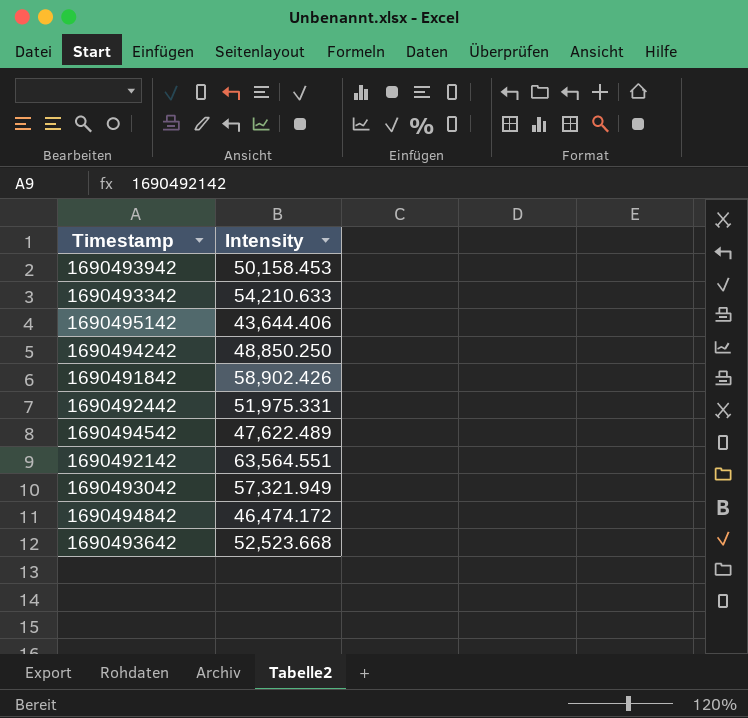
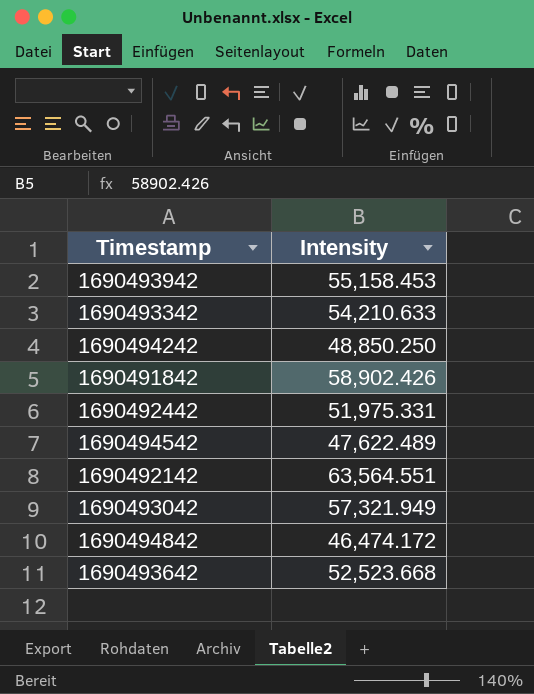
row 1690495142: 43,644.406 -> none
1690493942 | Intensity: 50,158.453 -> 55,158.453

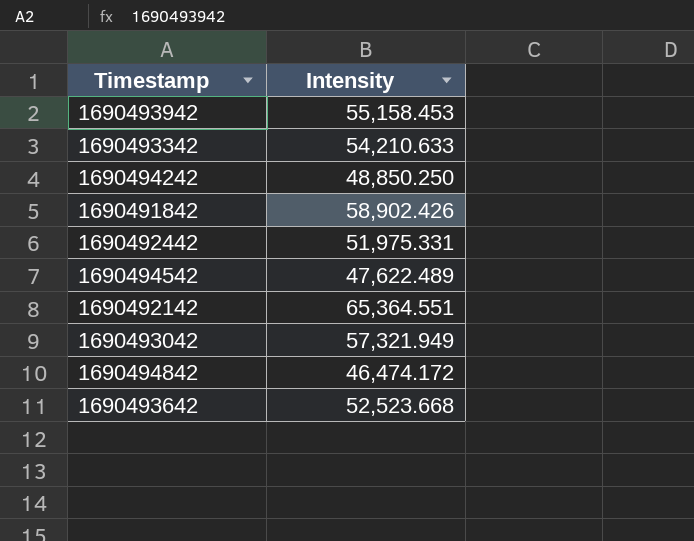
1690492142 | Intensity: 63,564.551 -> 65,364.551

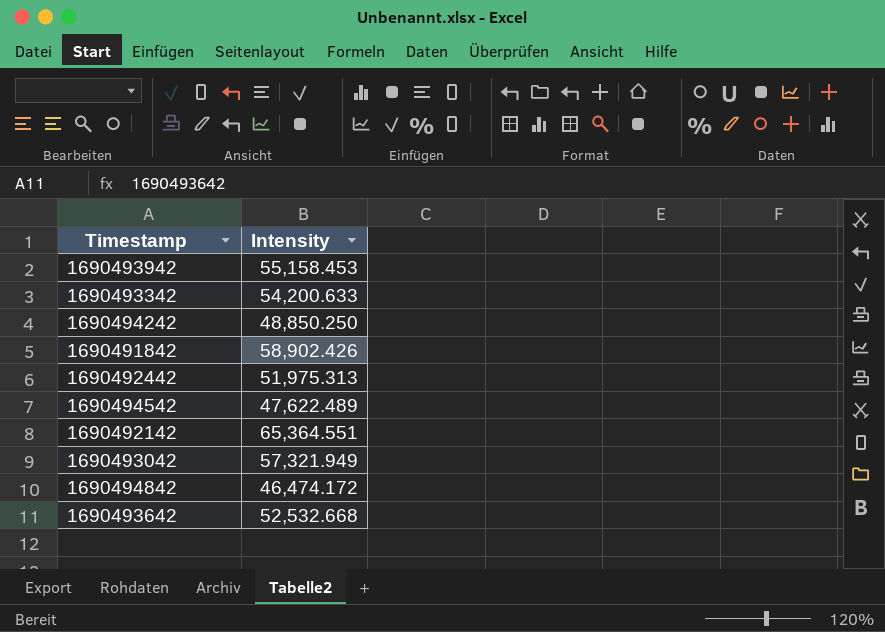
1690493342 | Intensity: 54,210.633 -> 54,200.633
1690492442 | Intensity: 51,975.331 -> 51,975.313
1690493642 | Intensity: 52,523.668 -> 52,532.668

